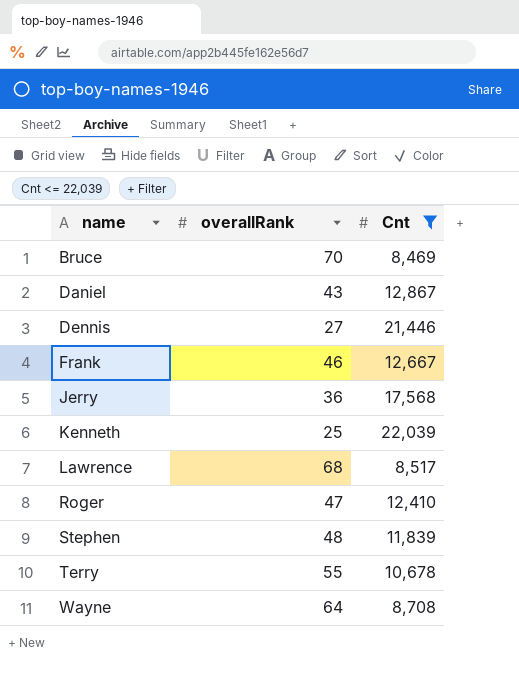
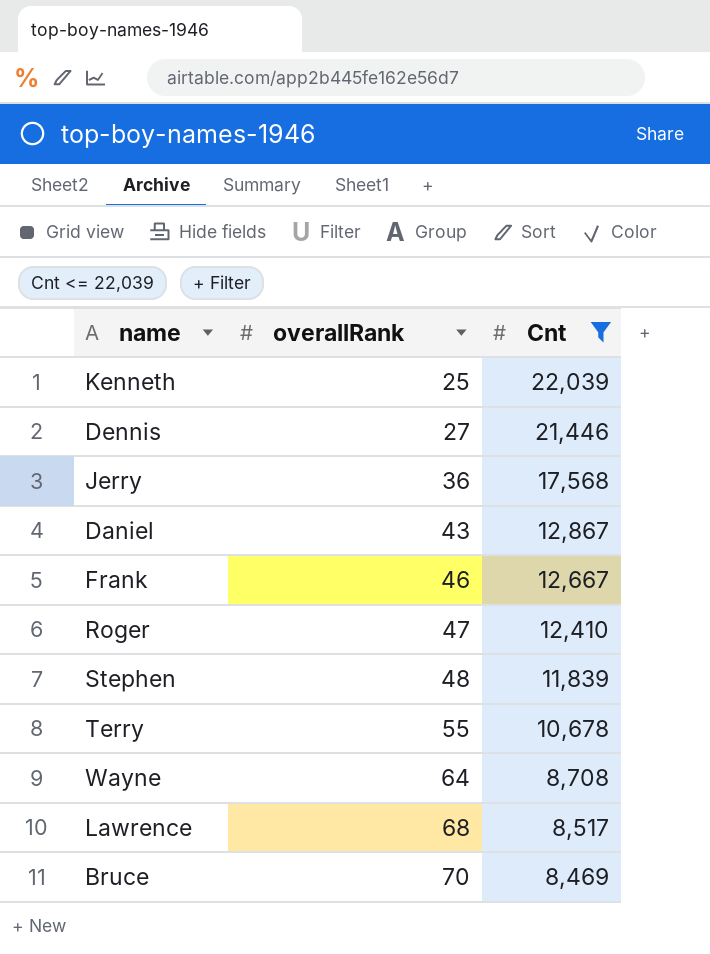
row order: name ascending -> overallRank ascending

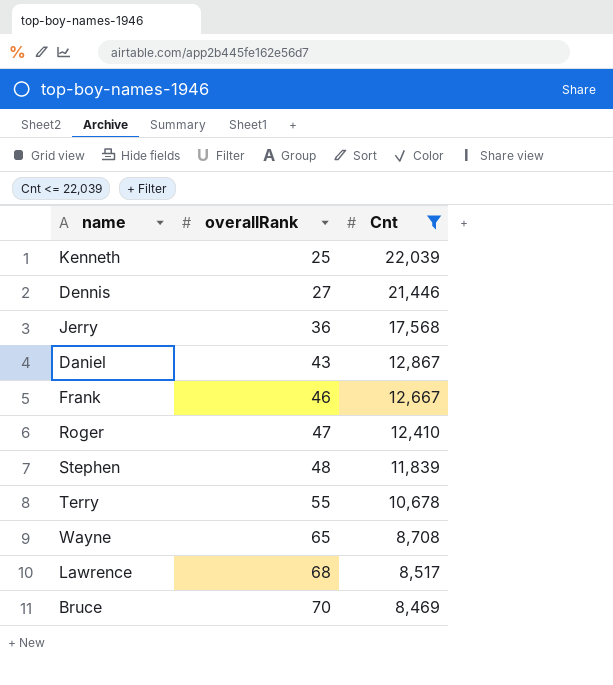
Wayne | overallRank: 64 -> 65

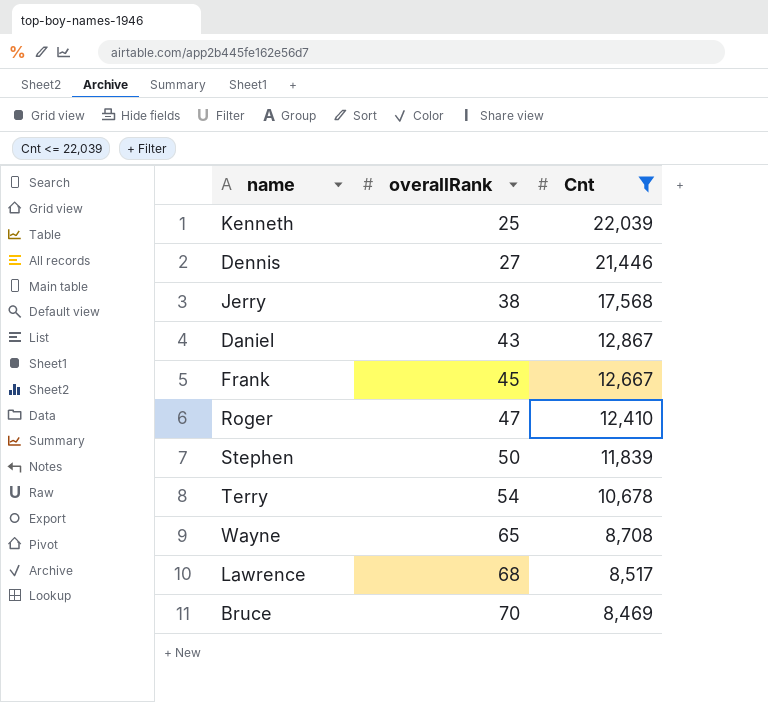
Jerry | overallRank: 36 -> 38
Frank | overallRank: 46 -> 45
Stephen | overallRank: 48 -> 50
Terry | overallRank: 55 -> 54

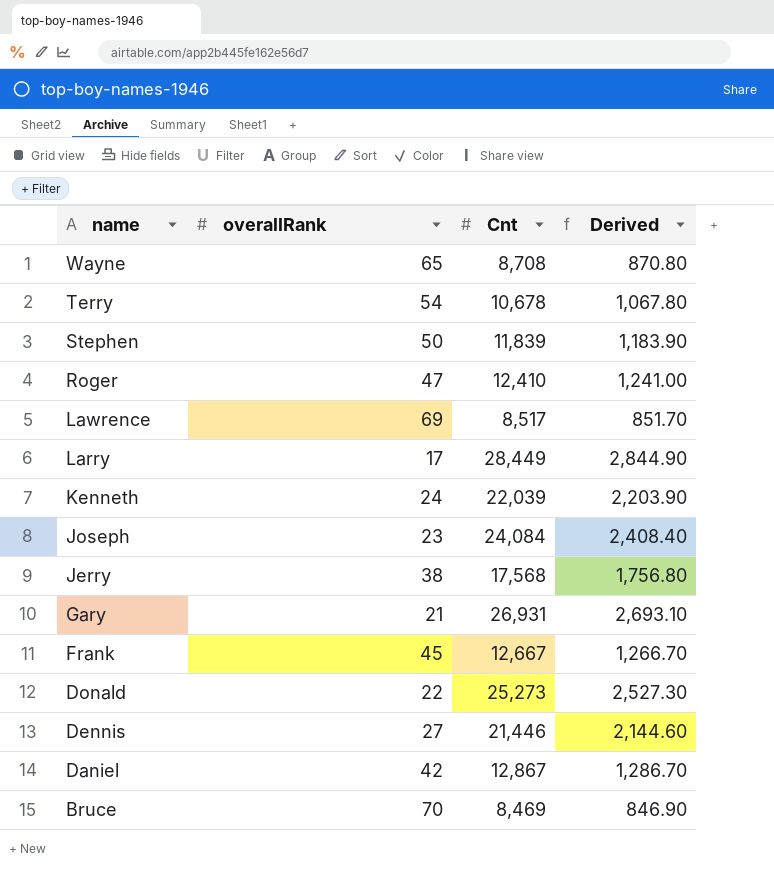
filter: Cnt <= 22,039 -> none
row order: overallRank ascending -> name descending
column Derived | formula: none -> [Cnt] * 0.1
Lawrence | overallRank: 68 -> 69
Kenneth | overallRank: 25 -> 24
Daniel | overallRank: 43 -> 42

